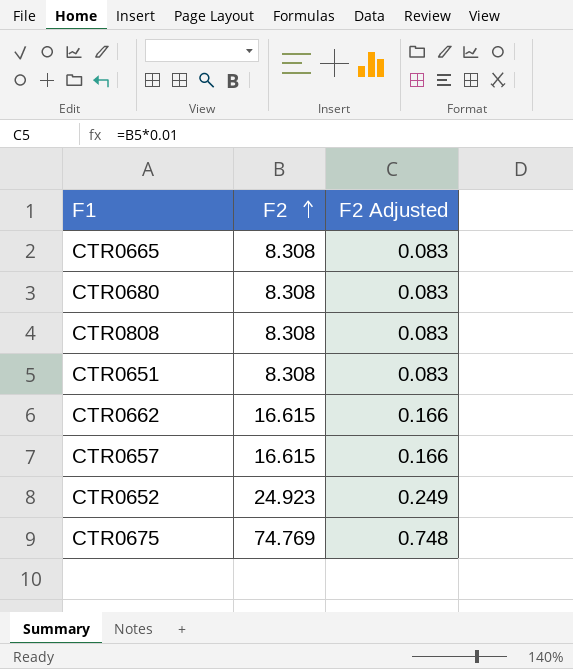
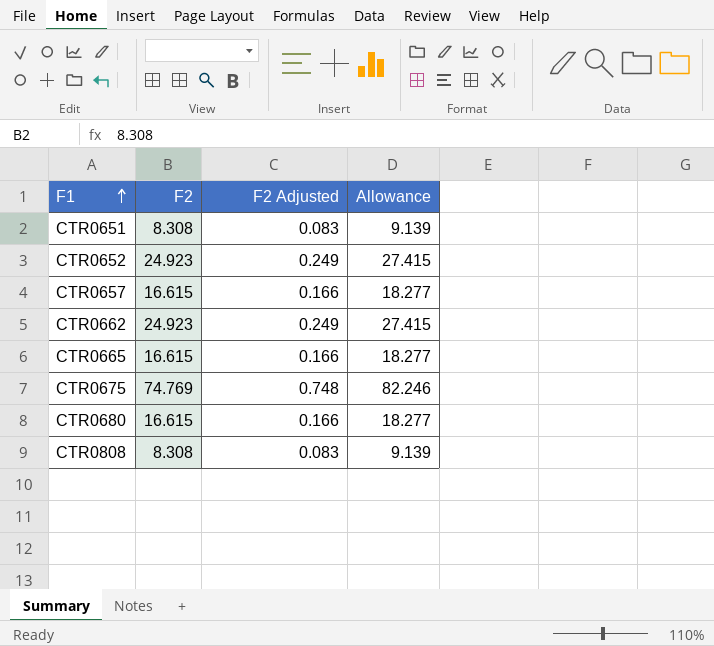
row order: F2 ascending -> F1 ascending
column Allowance | formula: none -> [F2] * 1.1
CTR0662 | F2: 16.615 -> 24.923
CTR0662 | F2 Adjusted: 0.166 -> 0.249
CTR0665 | F2: 8.308 -> 16.615
CTR0665 | F2 Adjusted: 0.083 -> 0.166
CTR0680 | F2: 8.308 -> 16.615
CTR0680 | F2 Adjusted: 0.083 -> 0.166

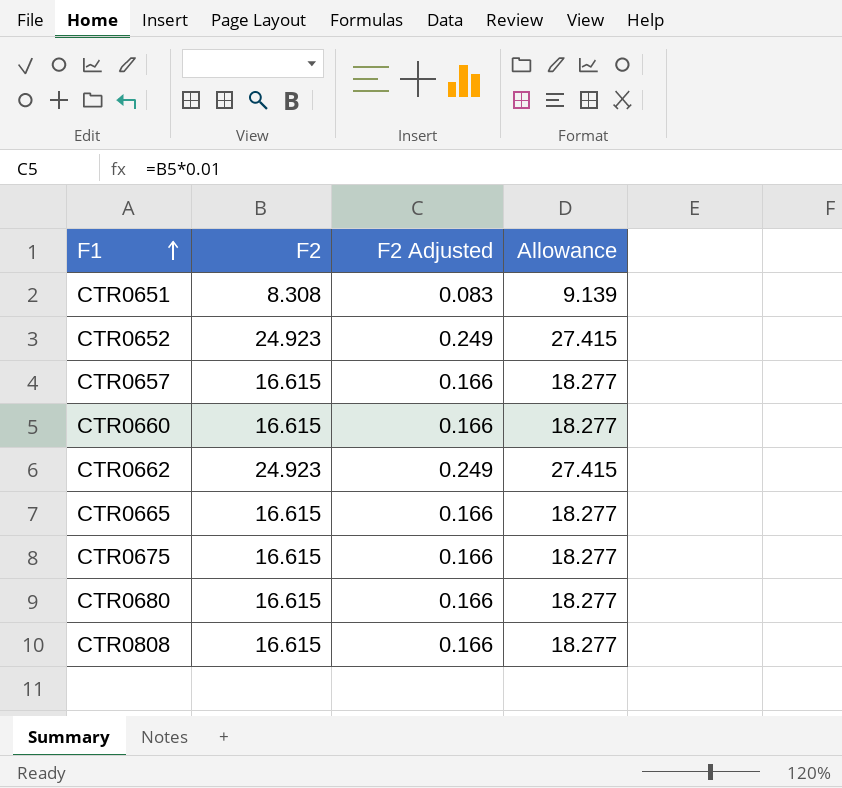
row CTR0660: none -> 16.615 | 0.166 | 18.277
CTR0675 | F2: 74.769 -> 16.615
CTR0675 | F2 Adjusted: 0.748 -> 0.166
CTR0675 | Allowance: 82.246 -> 18.277
CTR0808 | F2: 8.308 -> 16.615
CTR0808 | F2 Adjusted: 0.083 -> 0.166
CTR0808 | Allowance: 9.139 -> 18.277

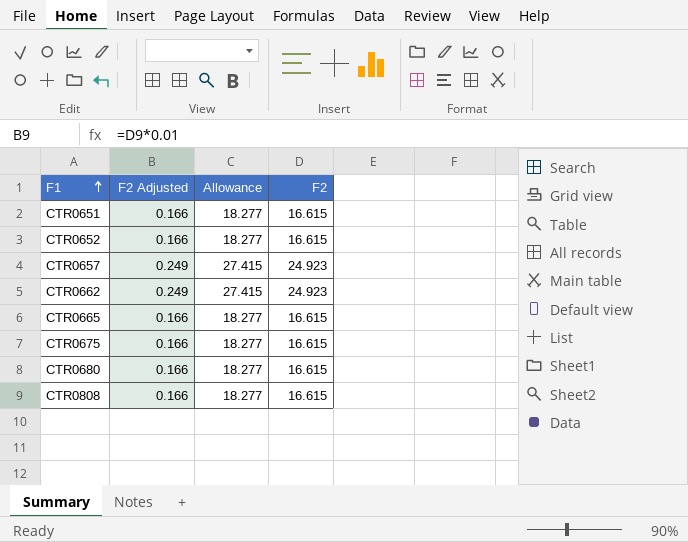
column F2 | position: 2 -> 4
row CTR0660: 16.615 | 0.166 | 18.277 -> none
CTR0651 | F2 Adjusted: 0.083 -> 0.166
CTR0651 | Allowance: 9.139 -> 18.277
CTR0651 | F2: 8.308 -> 16.615
CTR0652 | F2 Adjusted: 0.249 -> 0.166
CTR0652 | Allowance: 27.415 -> 18.277
CTR0652 | F2: 24.923 -> 16.615
CTR0657 | F2 Adjusted: 0.166 -> 0.249
CTR0657 | Allowance: 18.277 -> 27.415
CTR0657 | F2: 16.615 -> 24.923

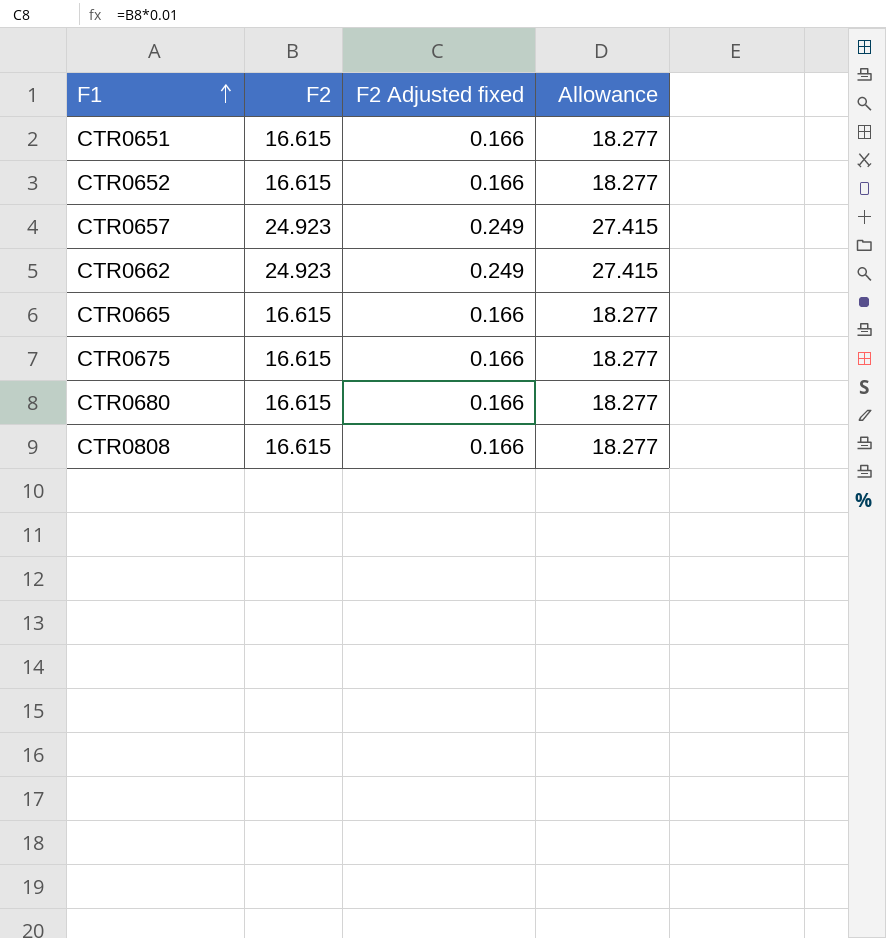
column F2 | position: 4 -> 2
column name: F2 Adjusted -> F2 Adjusted fixed

